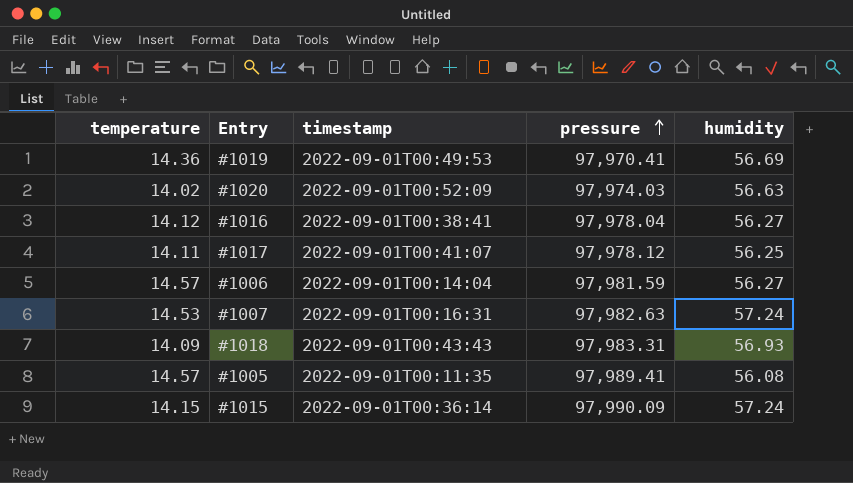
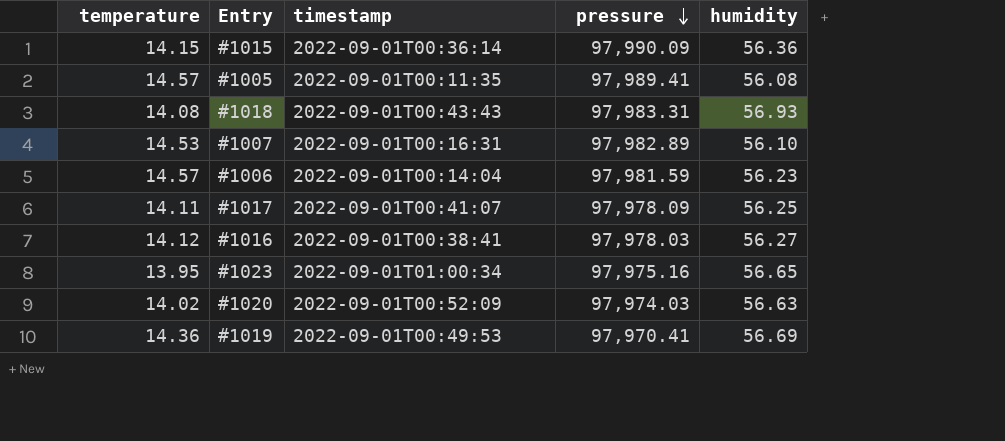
row order: pressure ascending -> pressure descending
#1015 | humidity: 57.24 -> 56.36
#1018 | temperature: 14.09 -> 14.08
#1007 | pressure: 97,982.63 -> 97,982.89
#1007 | humidity: 57.24 -> 56.10
#1006 | humidity: 56.27 -> 56.23
#1017 | pressure: 97,978.12 -> 97,978.09
#1016 | pressure: 97,978.04 -> 97,978.03
row #1023: none -> 13.95 | 2022-09-01T01:00:34 | 97,975.16 | 56.65

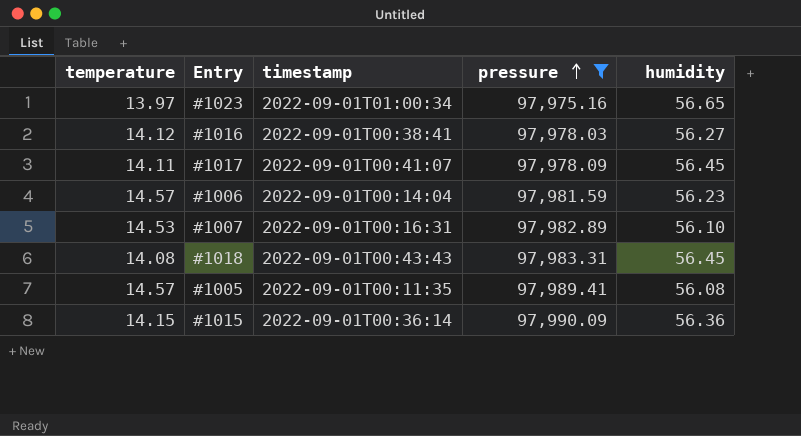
filter: none -> pressure >= 97,975.16
row order: pressure descending -> pressure ascending
#1023 | temperature: 13.95 -> 13.97
#1017 | humidity: 56.25 -> 56.45
#1018 | humidity: 56.93 -> 56.45

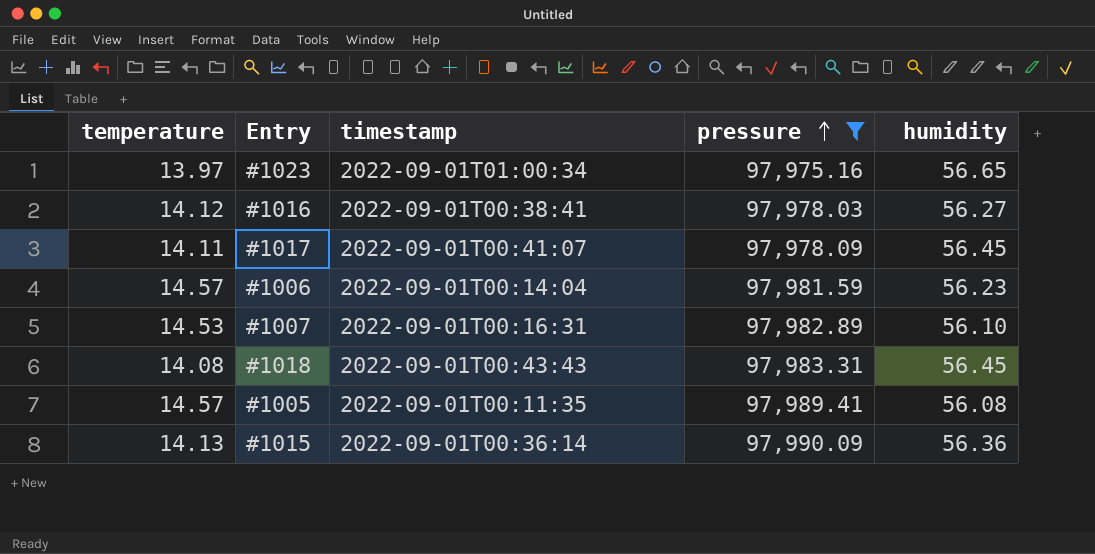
#1015 | temperature: 14.15 -> 14.13

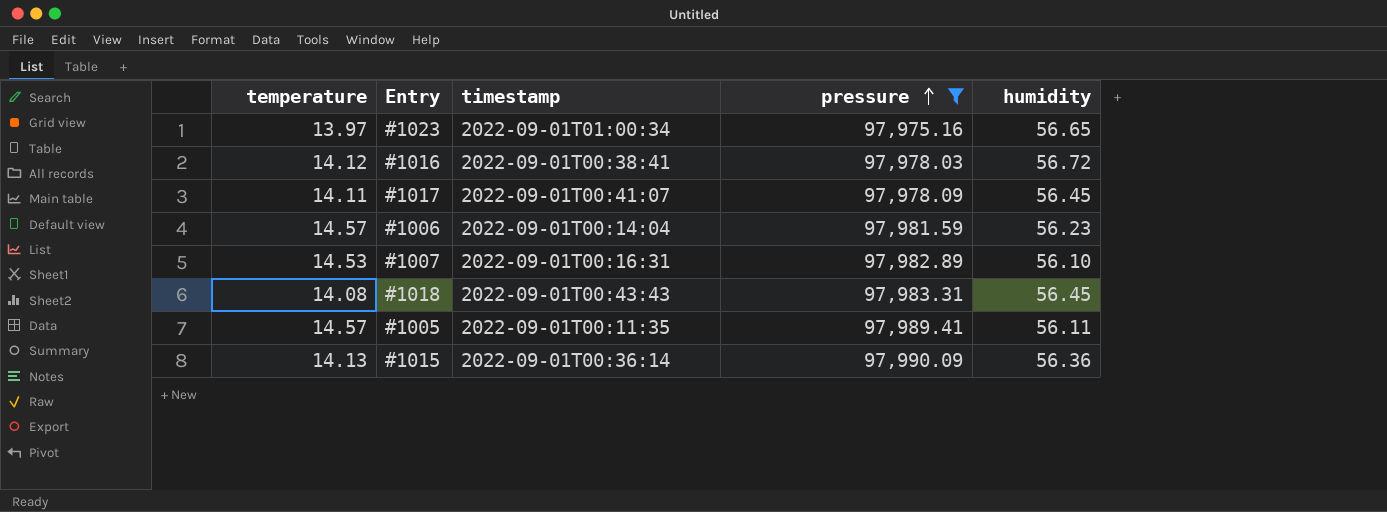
#1016 | humidity: 56.27 -> 56.72
#1005 | humidity: 56.08 -> 56.11

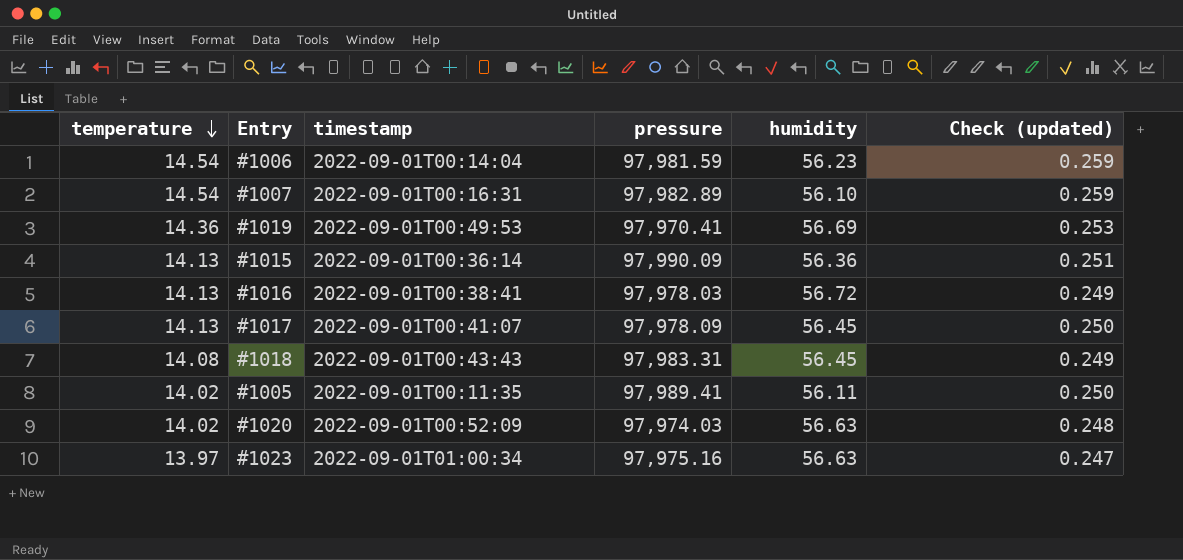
filter: pressure >= 97,975.16 -> none
row order: pressure ascending -> temperature descending
column Check (updated) | formula: none -> [temperature] / [humidity]
#1006 | temperature: 14.57 -> 14.54
#1007 | temperature: 14.53 -> 14.54
#1016 | temperature: 14.12 -> 14.13
#1017 | temperature: 14.11 -> 14.13
#1005 | temperature: 14.57 -> 14.02
#1023 | humidity: 56.65 -> 56.63

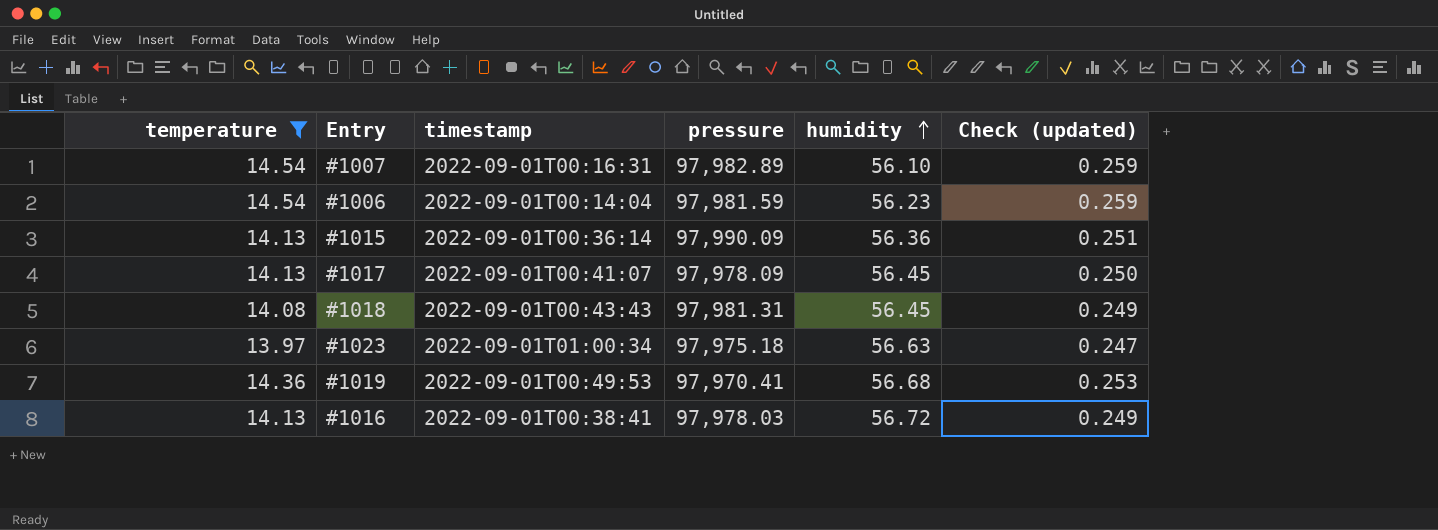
filter: none -> temperature != 14.02
row order: temperature descending -> humidity ascending
#1018 | pressure: 97,983.31 -> 97,981.31
#1023 | pressure: 97,975.16 -> 97,975.18
#1019 | humidity: 56.69 -> 56.68

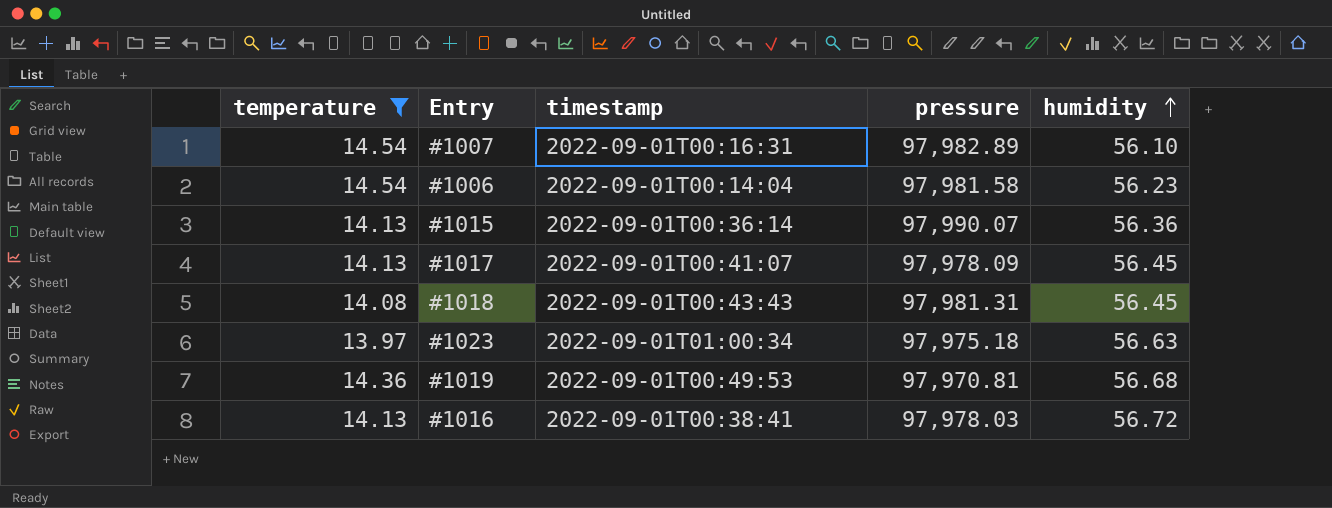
column Check (updated) | formula: [temperature] / [humidity] -> none
#1006 | pressure: 97,981.59 -> 97,981.58
#1015 | pressure: 97,990.09 -> 97,990.07
#1019 | pressure: 97,970.41 -> 97,970.81

